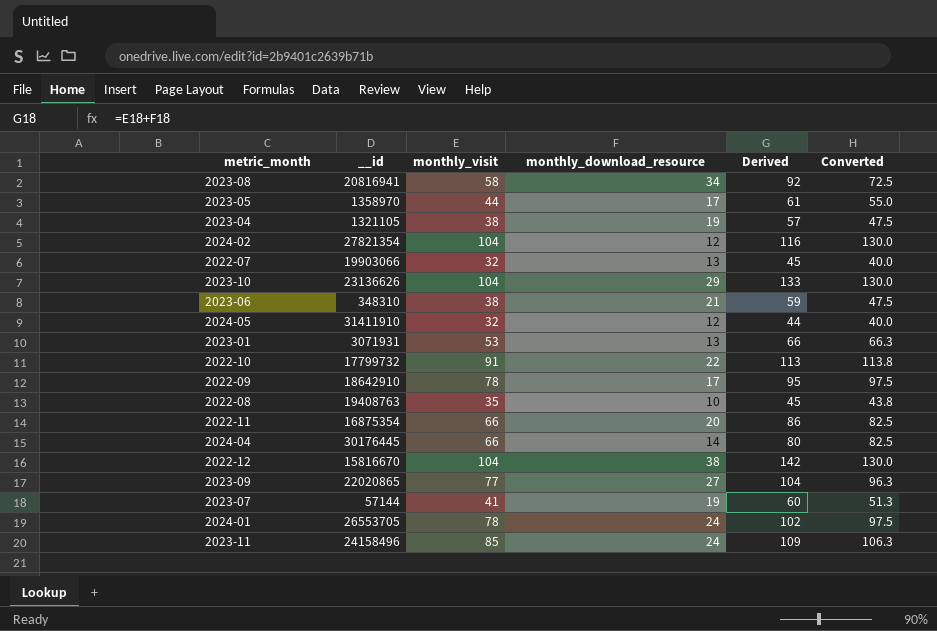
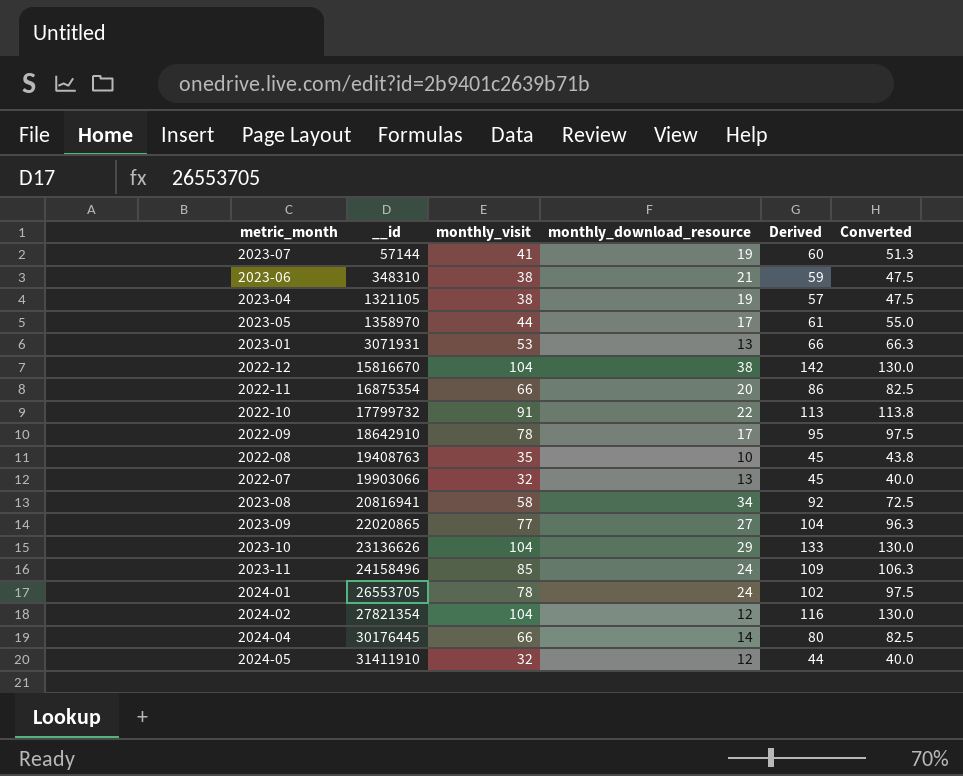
row order: none -> __id ascending

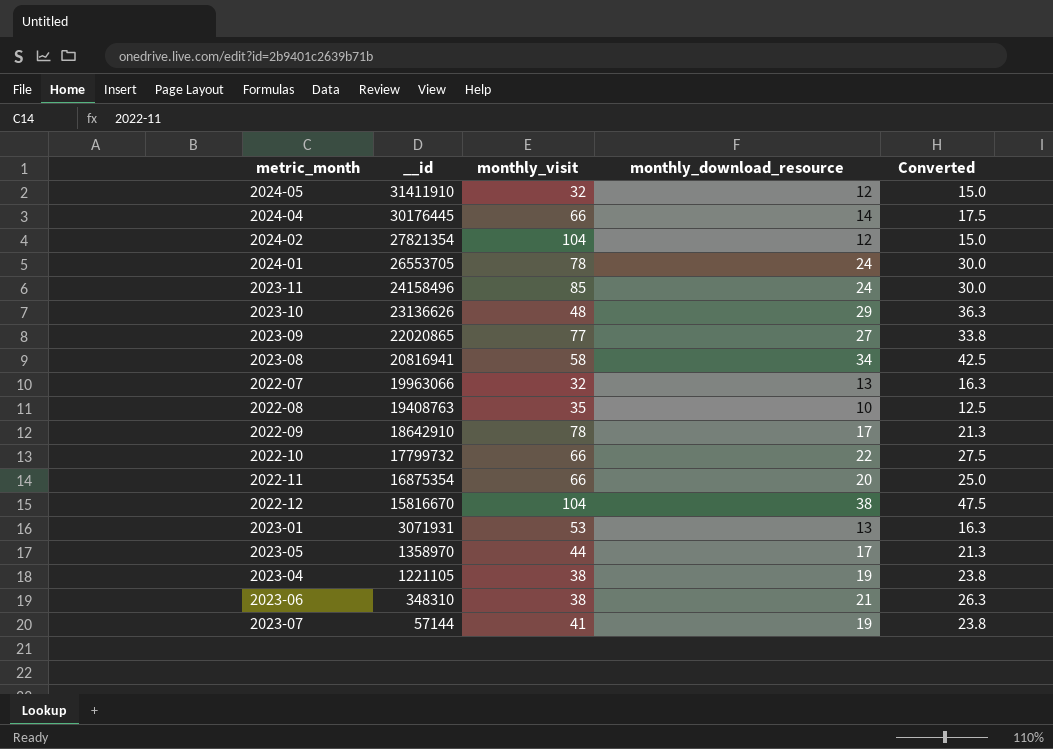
row order: __id ascending -> __id descending
column Derived | formula: [monthly_visit] + [monthly_download_resource] -> none
column Converted | formula: [monthly_visit] * 1.25 -> [monthly_download_resource] * 1.25
2023-10 | monthly_visit: 104 -> 48
2022-07 | __id: 19903066 -> 19963066
2022-10 | monthly_visit: 91 -> 66
2023-04 | __id: 1321105 -> 1221105

